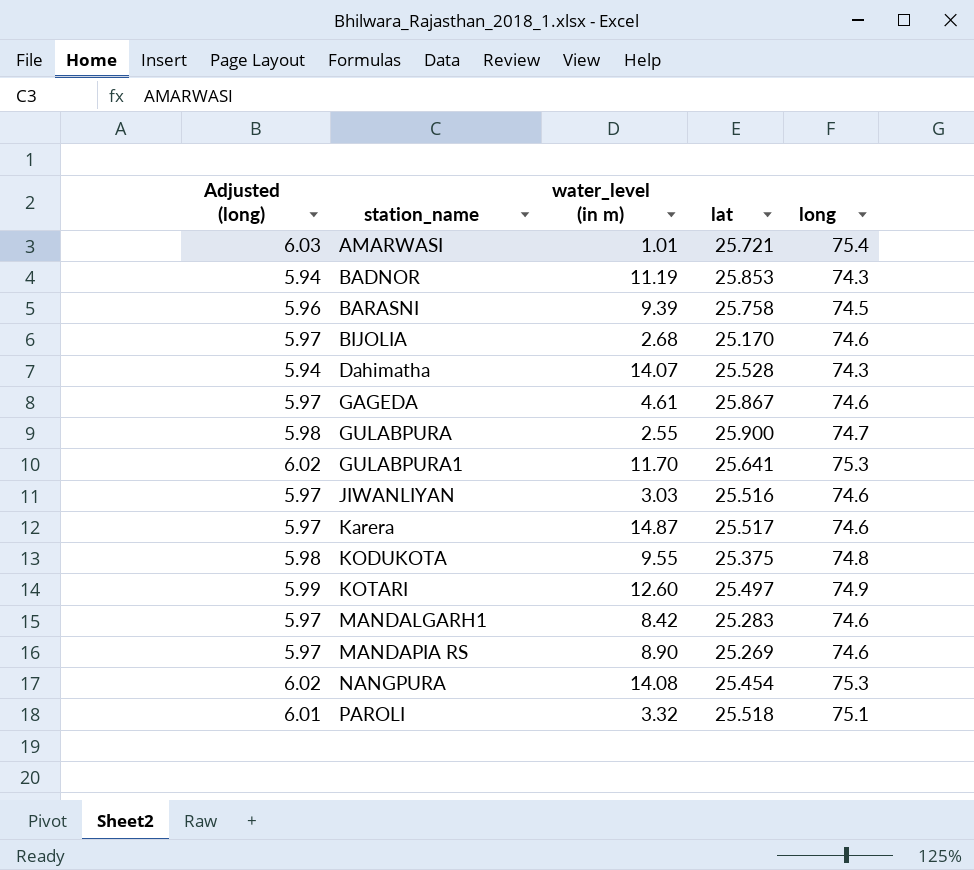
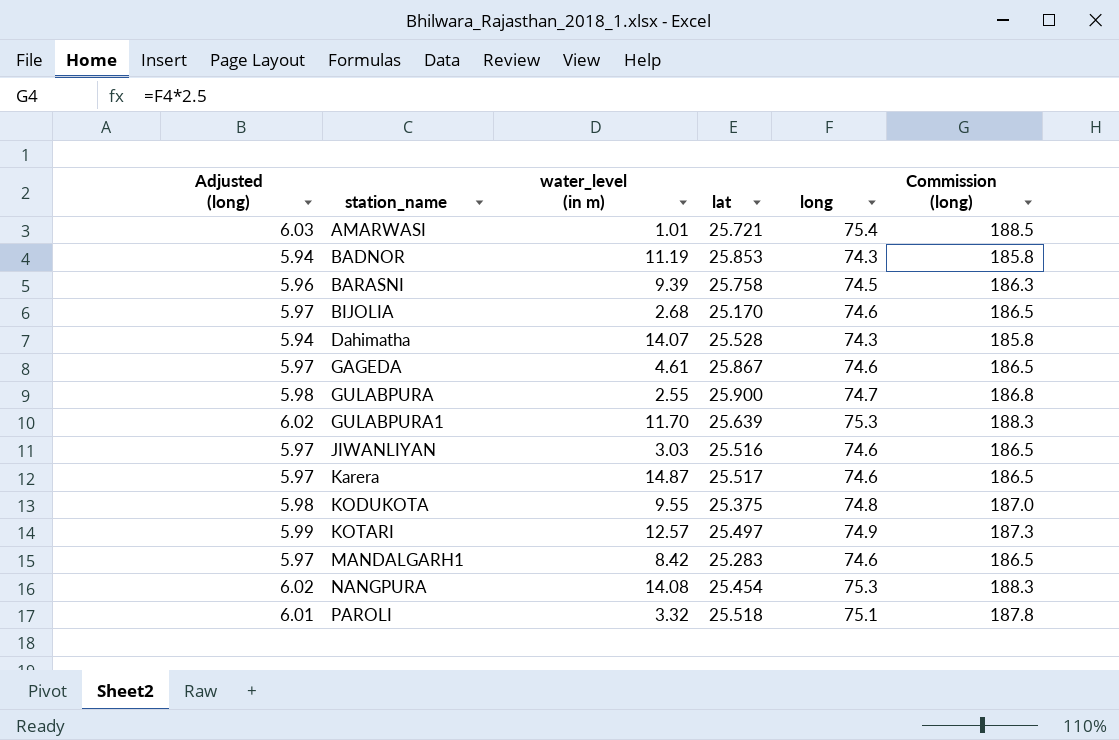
column Commission (long) | formula: none -> [long] * 2.5
row MANDAPIA RS: 5.97 | 8.90 | 25.269 | 74.6 -> none
GULABPURA1 | lat: 25.641 -> 25.639
KOTARI | water_level (in m): 12.60 -> 12.57

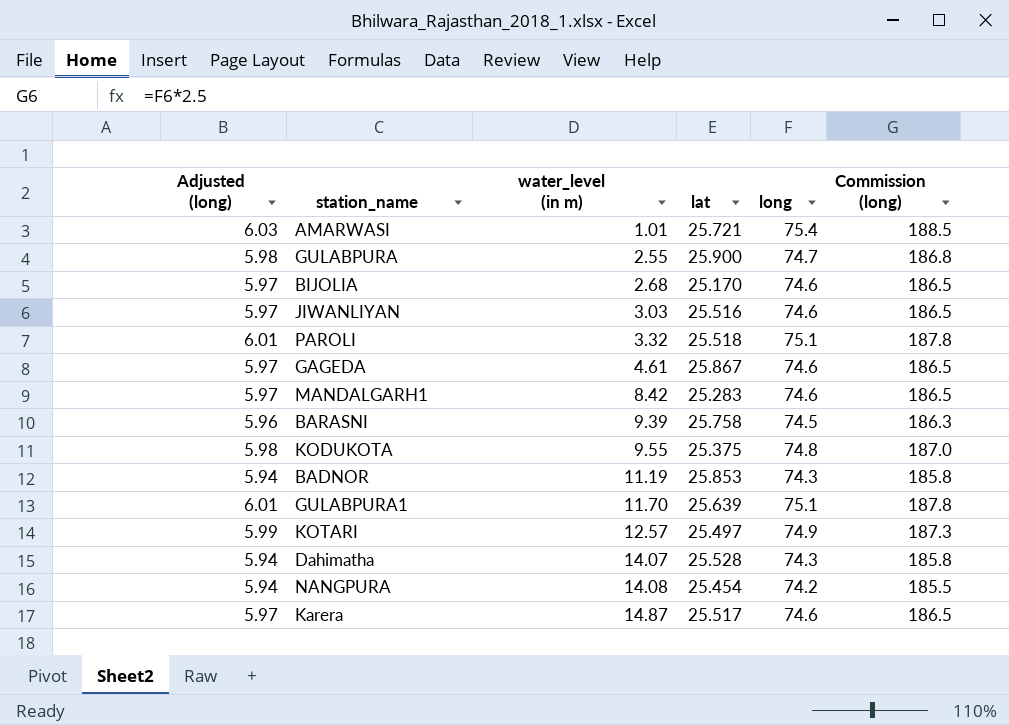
row order: station_name ascending -> water_level (in m) ascending
GULABPURA1 | Adjusted (long): 6.02 -> 6.01
GULABPURA1 | long: 75.3 -> 75.1
GULABPURA1 | Commission (long): 188.3 -> 187.8
NANGPURA | Adjusted (long): 6.02 -> 5.94
NANGPURA | long: 75.3 -> 74.2
NANGPURA | Commission (long): 188.3 -> 185.5

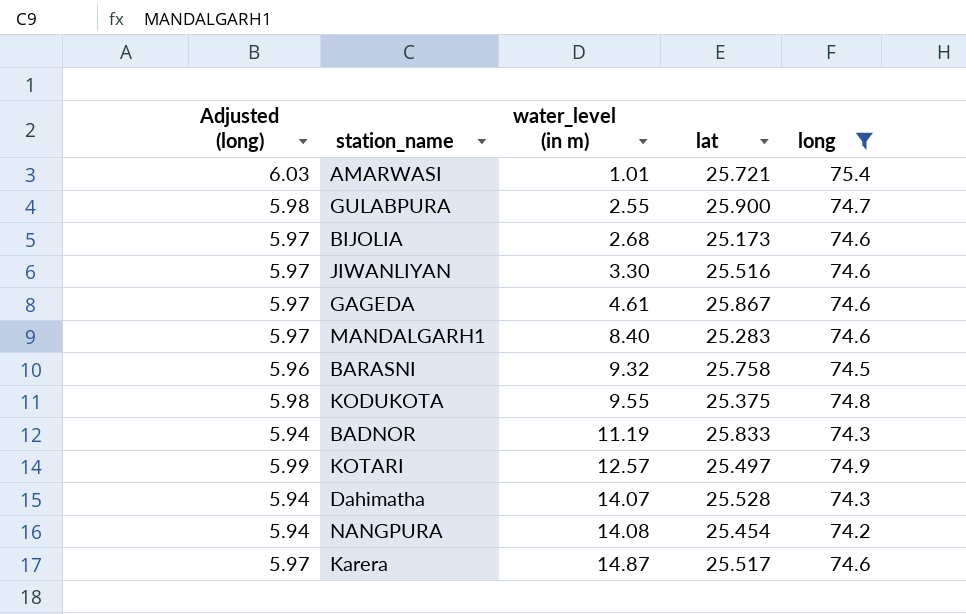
filter: none -> long != 75.1
column Commission (long) | formula: [long] * 2.5 -> none
BIJOLIA | lat: 25.170 -> 25.173
JIWANLIYAN | water_level (in m): 3.03 -> 3.30
MANDALGARH1 | water_level (in m): 8.42 -> 8.40
BARASNI | water_level (in m): 9.39 -> 9.32
BADNOR | lat: 25.853 -> 25.833

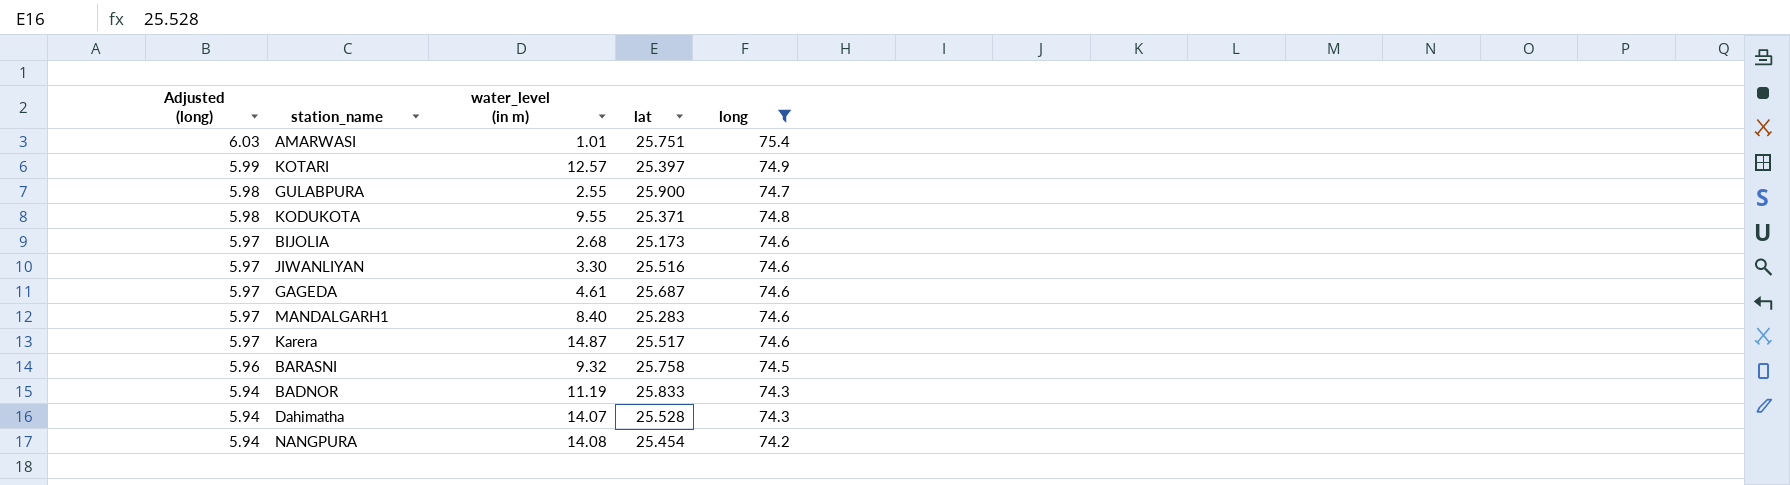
row order: water_level (in m) ascending -> Adjusted (long) descending
AMARWASI | lat: 25.721 -> 25.751
KOTARI | lat: 25.497 -> 25.397
KODUKOTA | lat: 25.375 -> 25.371
GAGEDA | lat: 25.867 -> 25.687

